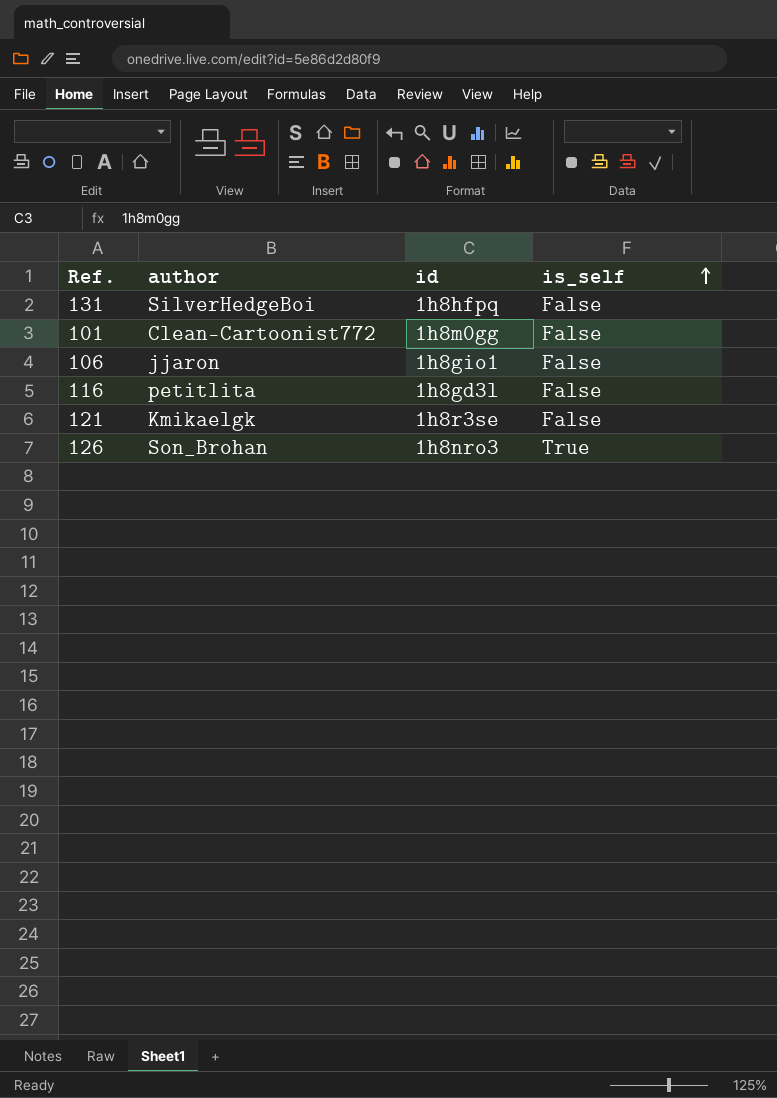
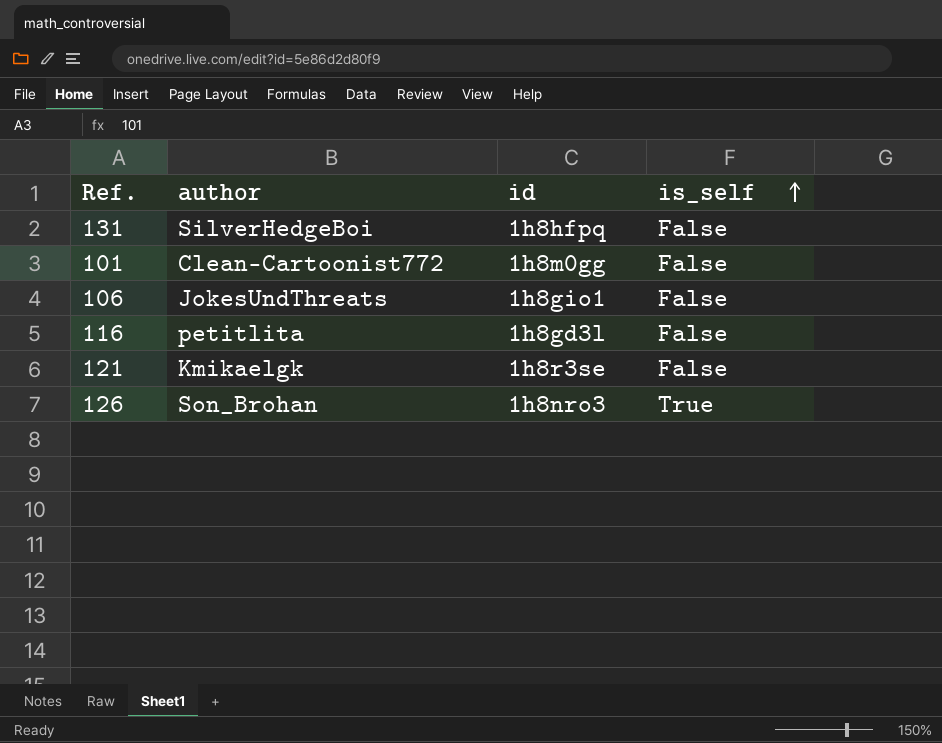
106 | author: jjaron -> JokesUndThreats

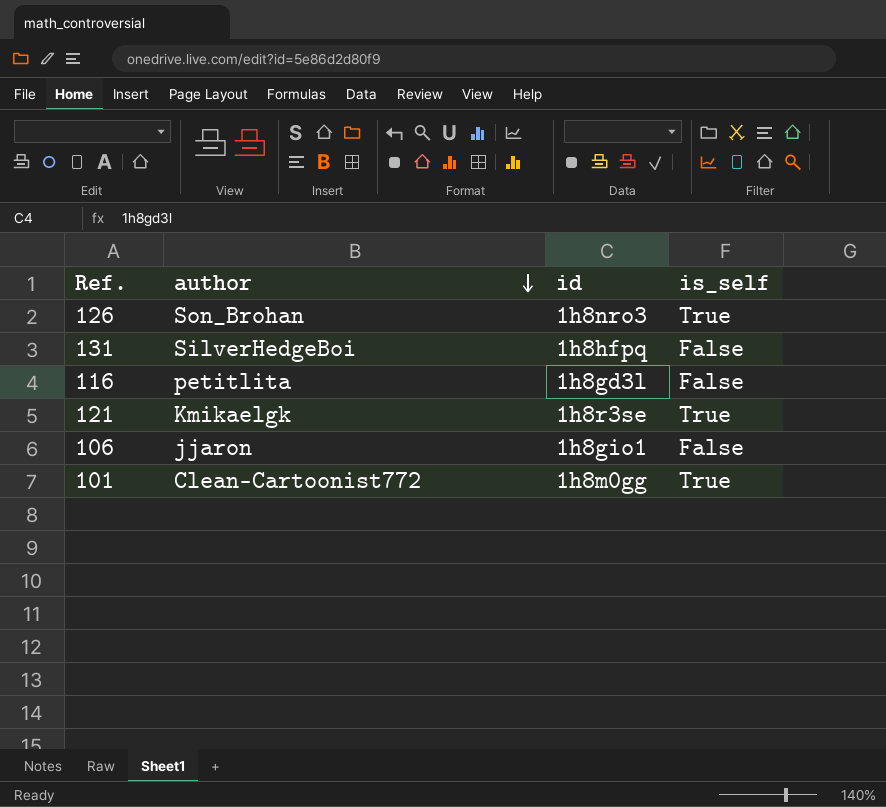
row order: is_self ascending -> author descending
121 | is_self: False -> True
106 | author: JokesUndThreats -> jjaron
101 | is_self: False -> True

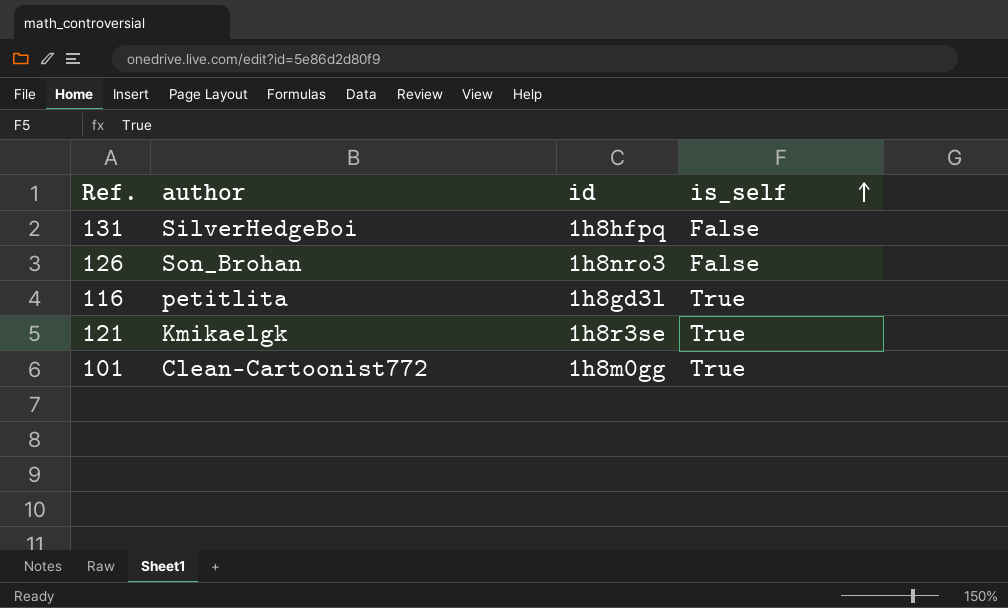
row order: author descending -> is_self ascending
row 106: jjaron | 1h8gio1 | False -> none
126 | is_self: True -> False
116 | is_self: False -> True

